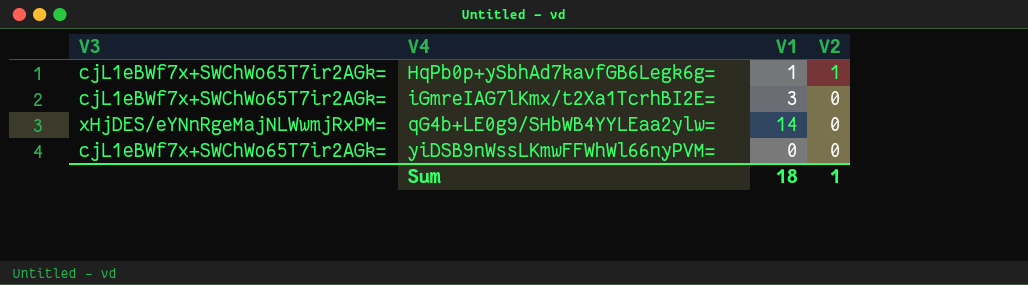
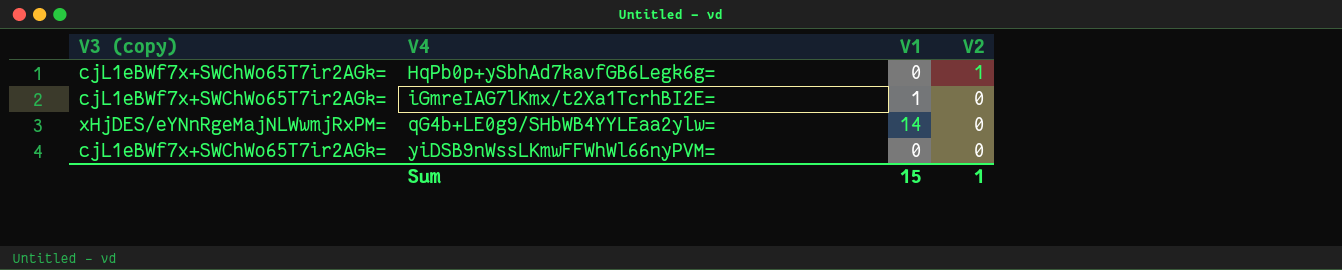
column name: V3 -> V3 (copy)
HqPb0p+ySbhAd7kavfGB6Legk6g= | V1: 1 -> 0
iGmreIAG7lKmx/t2Xa1TcrhBI2E= | V1: 3 -> 1
Sum | V1: 18 -> 15

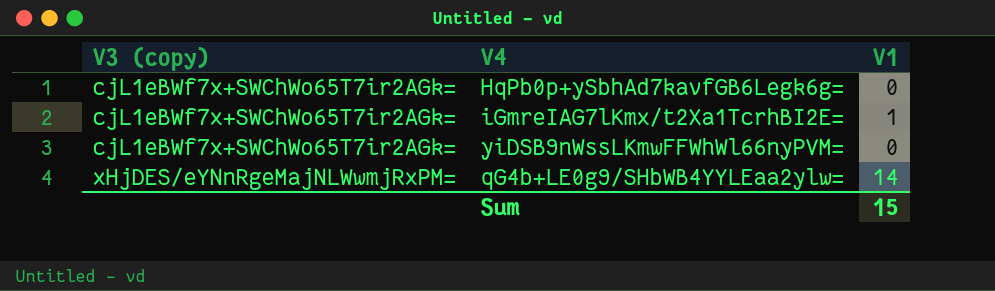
row order: V4 ascending -> V3 (copy) ascending
column V2 | position: 4 -> none

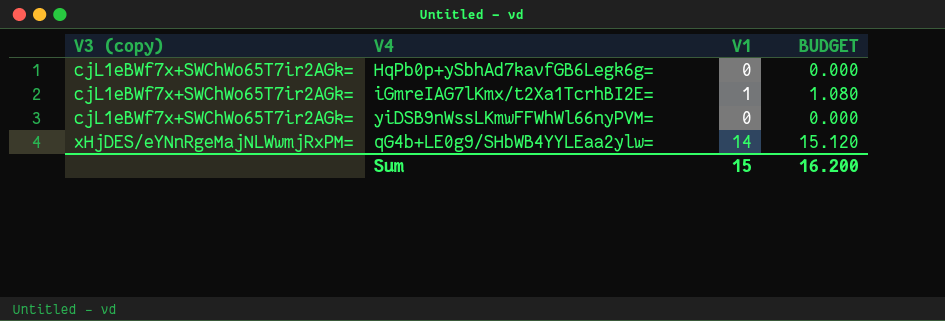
column BUDGET | formula: none -> [V1] * 1.08

